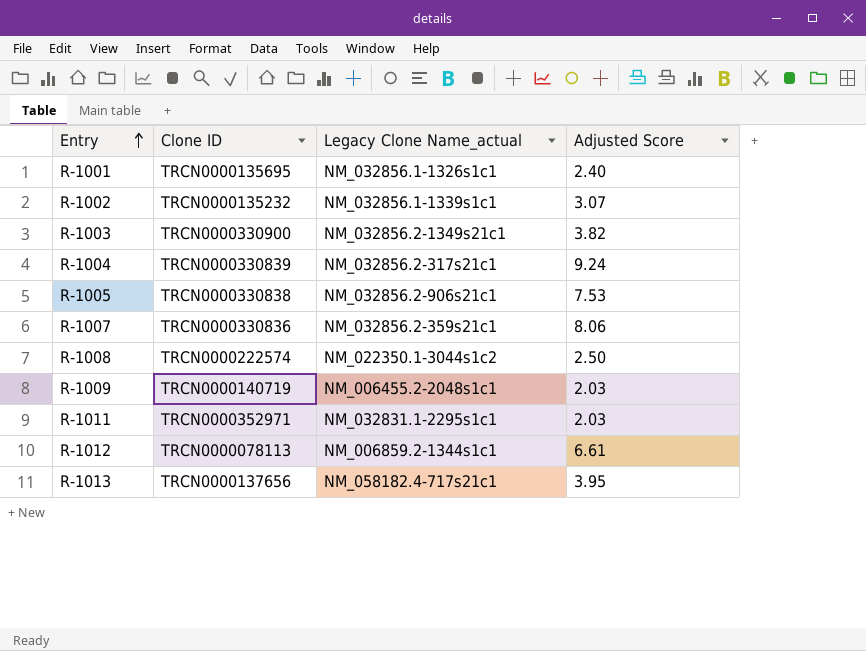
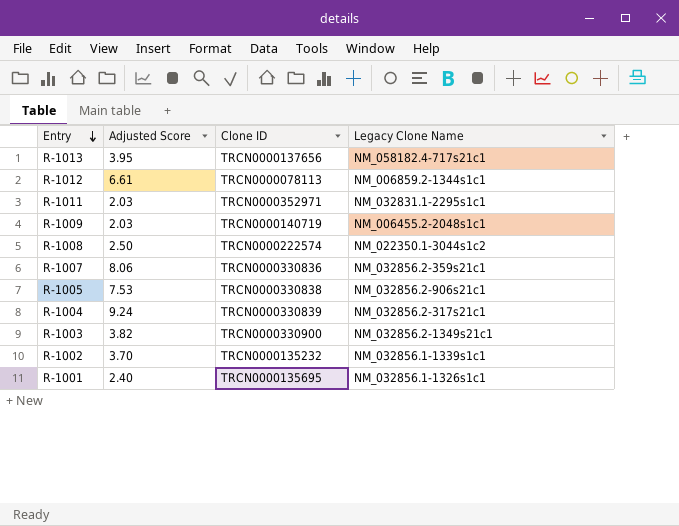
row order: Entry ascending -> Entry descending
column Adjusted Score | position: 4 -> 2
column name: Legacy Clone Name_actual -> Legacy Clone Name
R-1002 | Adjusted Score: 3.07 -> 3.70

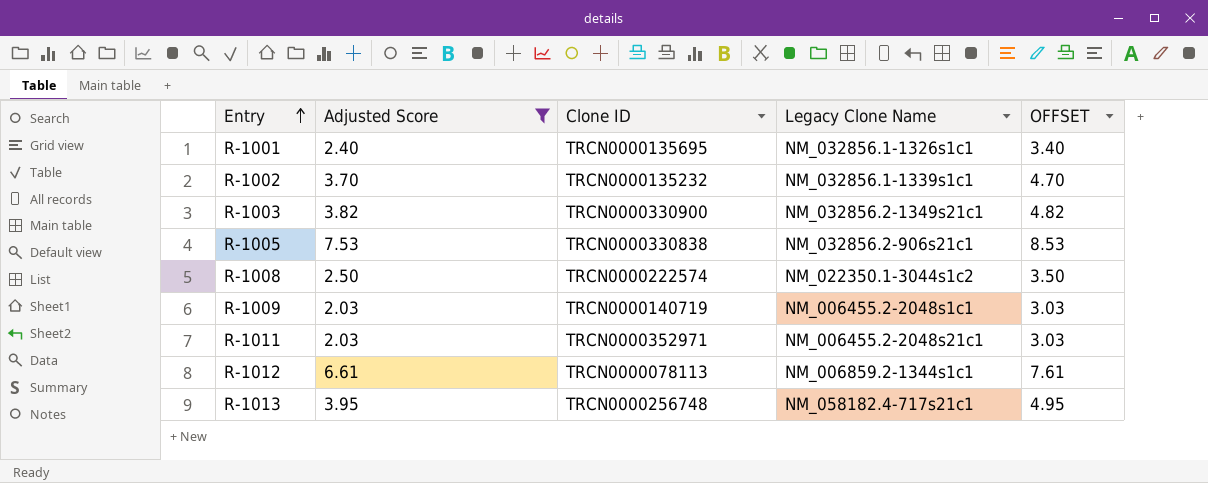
filter: none -> Adjusted Score <= 7.53
row order: Entry descending -> Entry ascending
column OFFSET | formula: none -> [Adjusted Score] + 1
R-1011 | Legacy Clone Name: NM_032831.1-2295s1c1 -> NM_006455.2-2048s21c1
R-1013 | Clone ID: TRCN0000137656 -> TRCN0000256748

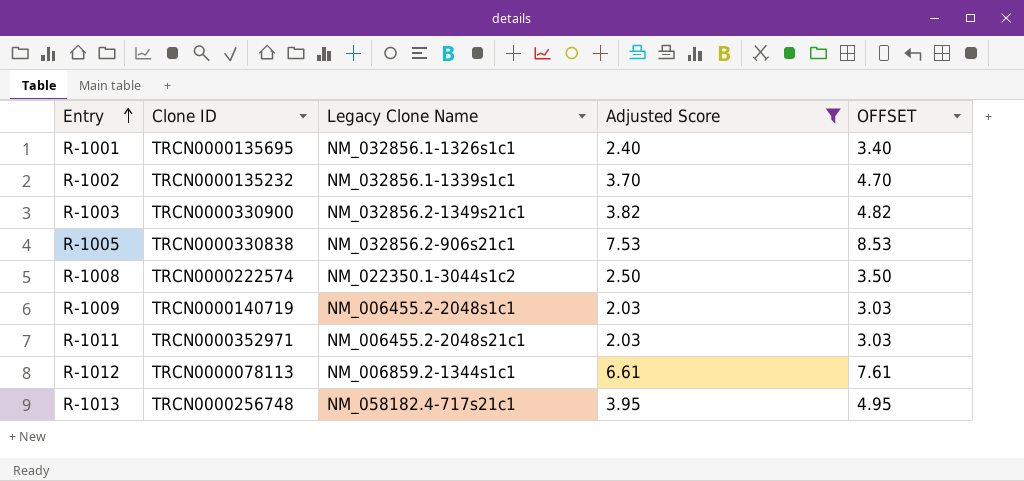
column Adjusted Score | position: 2 -> 4

